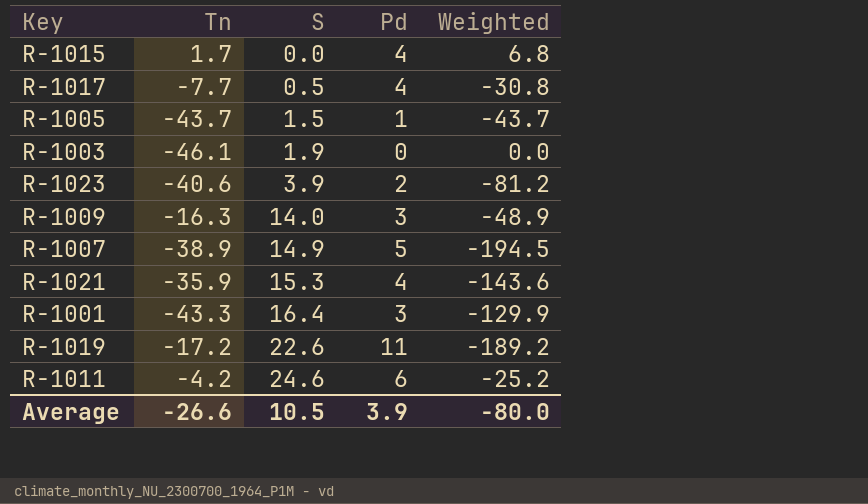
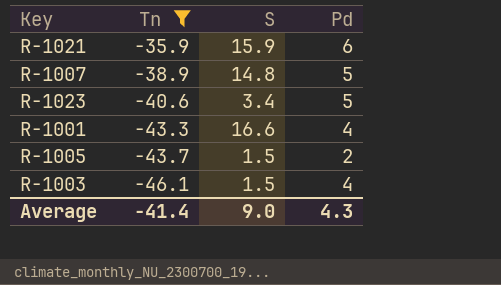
filter: none -> Tn <= -35.9
row order: S ascending -> Tn descending
column Weighted | formula: [Tn] * [Pd] -> none
R-1021 | S: 15.3 -> 15.9
R-1021 | Pd: 4 -> 6
R-1007 | S: 14.9 -> 14.8
R-1023 | S: 3.9 -> 3.4
R-1023 | Pd: 2 -> 5
R-1001 | S: 16.4 -> 16.6
R-1001 | Pd: 3 -> 4
R-1005 | Pd: 1 -> 2
R-1003 | S: 1.9 -> 1.5
R-1003 | Pd: 0 -> 4
Average | Tn: -26.6 -> -41.4
Average | S: 10.5 -> 9.0
Average | Pd: 3.9 -> 4.3

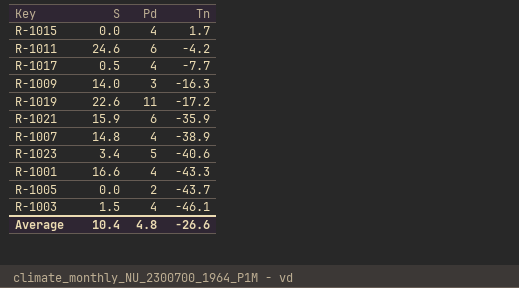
filter: Tn <= -35.9 -> none
column Tn | position: 2 -> 4
R-1007 | Pd: 5 -> 4
R-1005 | S: 1.5 -> 0.0
Average | S: 9.0 -> 10.4
Average | Pd: 4.3 -> 4.8
Average | Tn: -41.4 -> -26.6

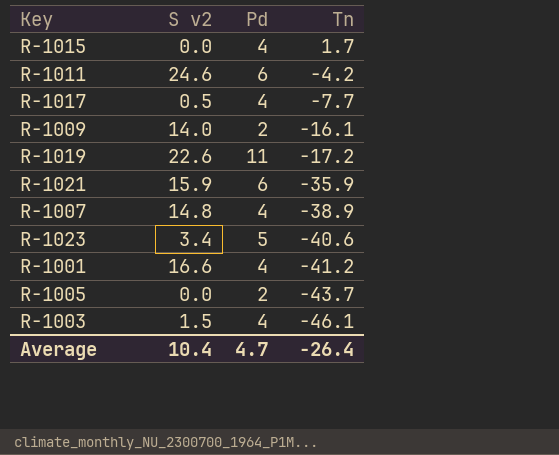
column name: S -> S v2
R-1009 | Pd: 3 -> 2
R-1009 | Tn: -16.3 -> -16.1
R-1001 | Tn: -43.3 -> -41.2
Average | Pd: 4.8 -> 4.7
Average | Tn: -26.6 -> -26.4

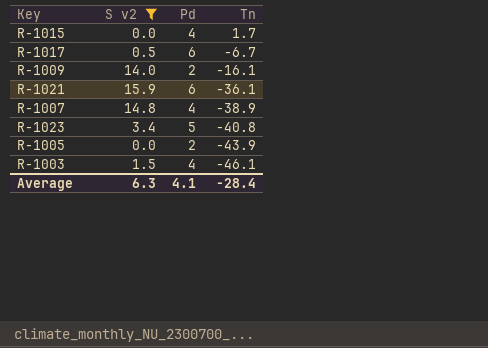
filter: none -> S v2 <= 15.9
R-1017 | Pd: 4 -> 6
R-1017 | Tn: -7.7 -> -6.7
R-1021 | Tn: -35.9 -> -36.1
R-1023 | Tn: -40.6 -> -40.8
R-1005 | Tn: -43.7 -> -43.9
Average | S v2: 10.4 -> 6.3
Average | Pd: 4.7 -> 4.1
Average | Tn: -26.4 -> -28.4

